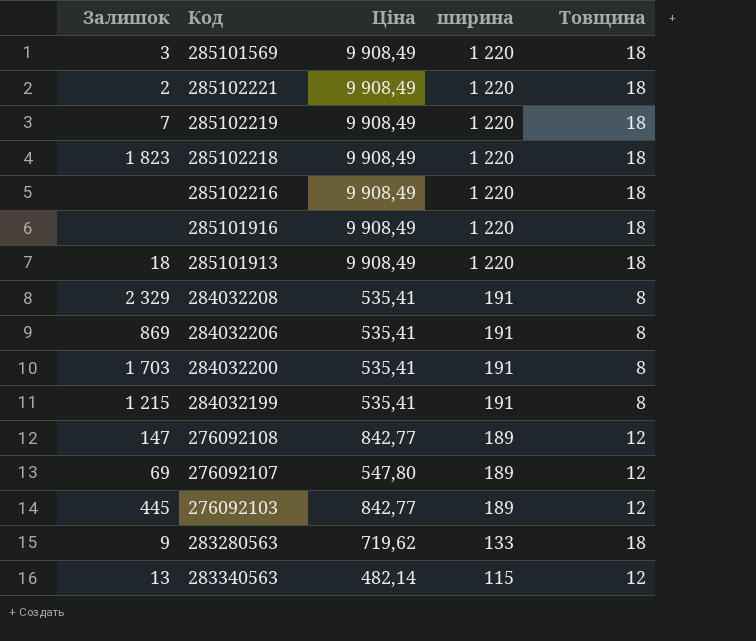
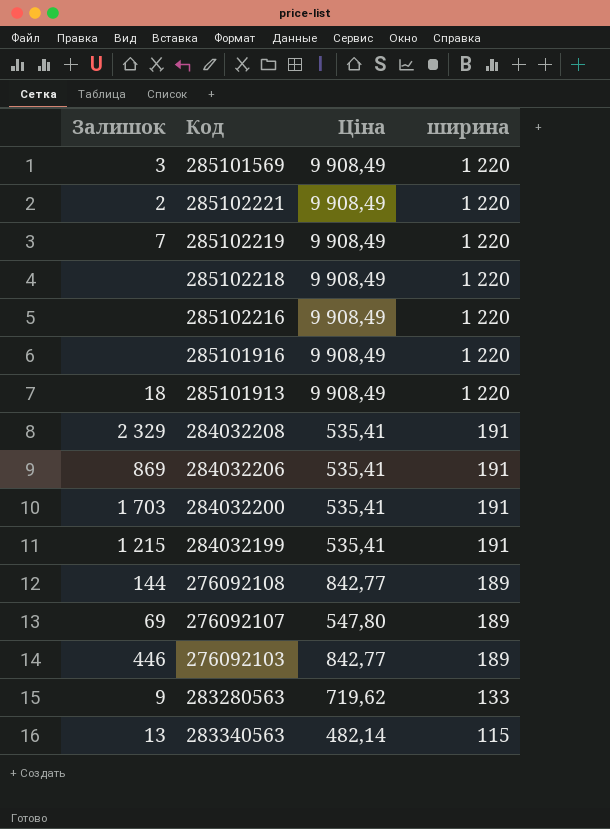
column Товщина | position: 5 -> none
285102218 | Залишок: 1 823 -> none
276092108 | Залишок: 147 -> 144
276092103 | Залишок: 445 -> 446

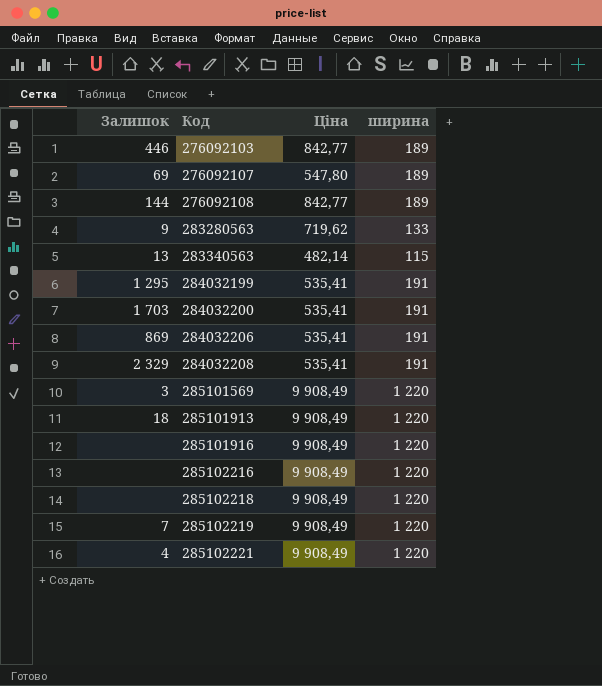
row order: ширина descending -> Код ascending
284032199 | Залишок: 1 215 -> 1 295
285102221 | Залишок: 2 -> 4

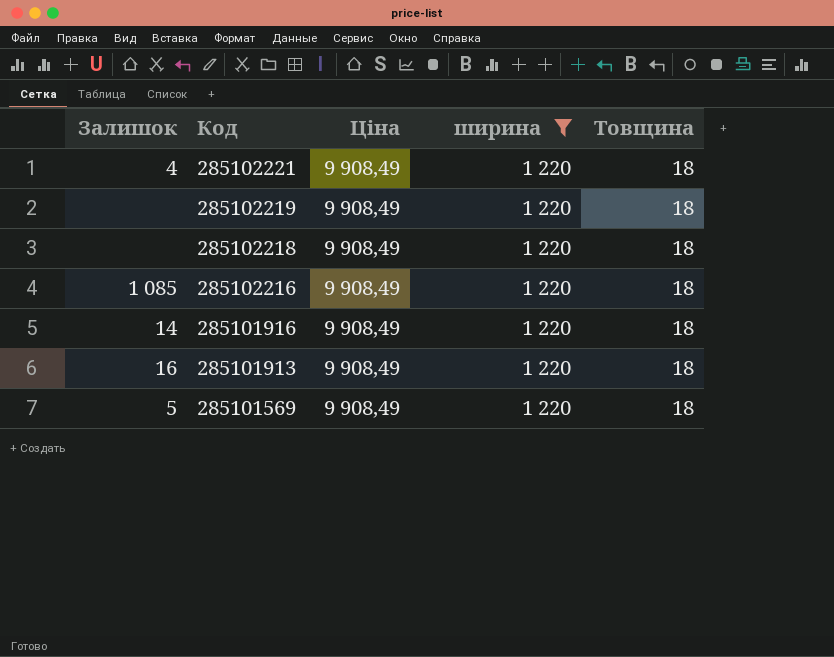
filter: none -> ширина = 1 220
row order: Код ascending -> Код descending
column Товщина | position: none -> 5
285102219 | Залишок: 7 -> none
285102216 | Залишок: none -> 1 085
285101916 | Залишок: none -> 14
285101913 | Залишок: 18 -> 16
285101569 | Залишок: 3 -> 5

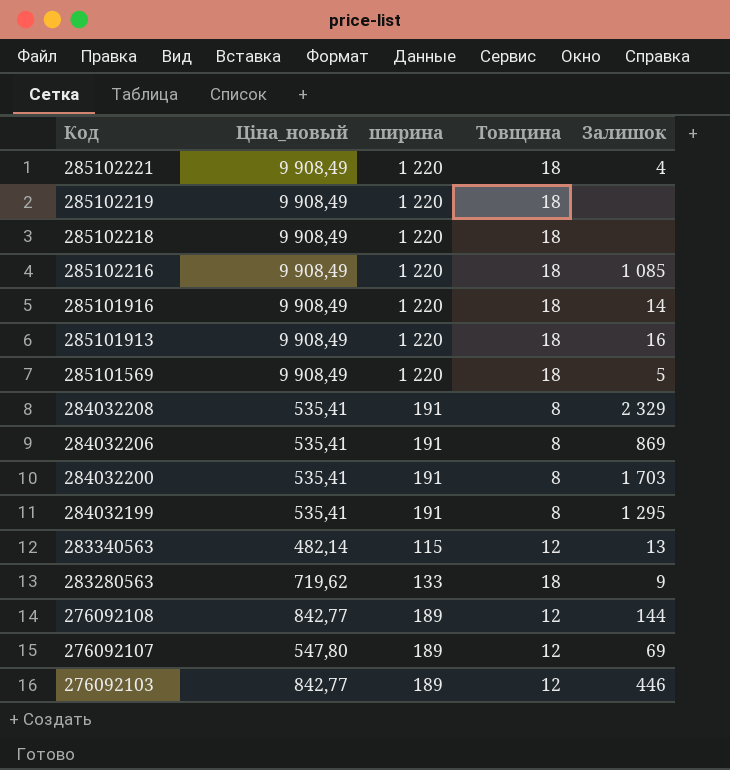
filter: ширина = 1 220 -> none
column name: Ціна -> Ціна_новый
column Залишок | position: 1 -> 5

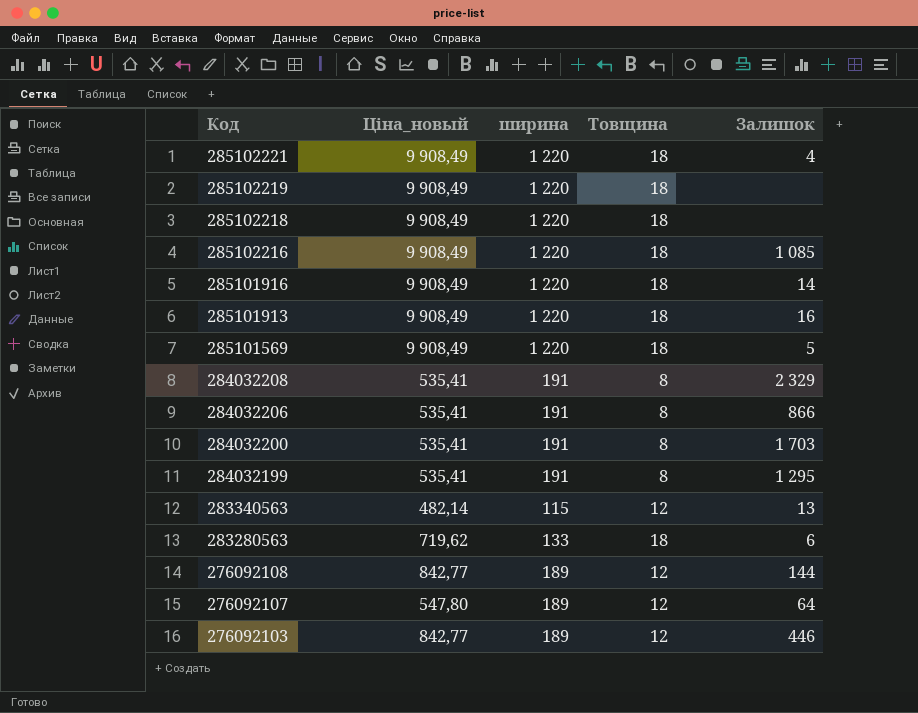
284032206 | Залишок: 869 -> 866
283280563 | Залишок: 9 -> 6
276092107 | Залишок: 69 -> 64

